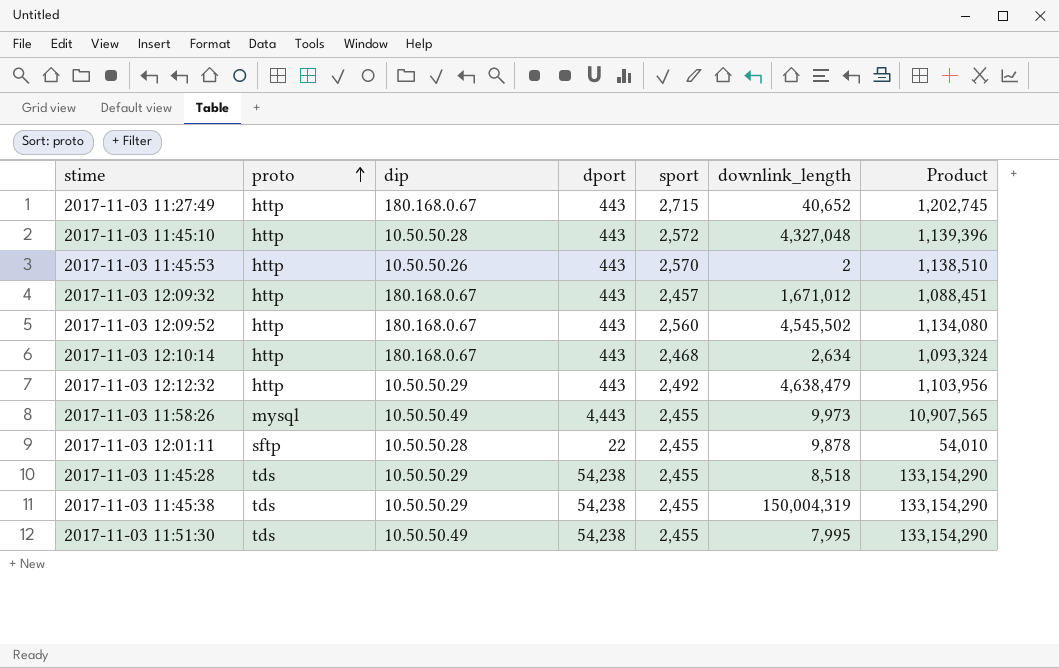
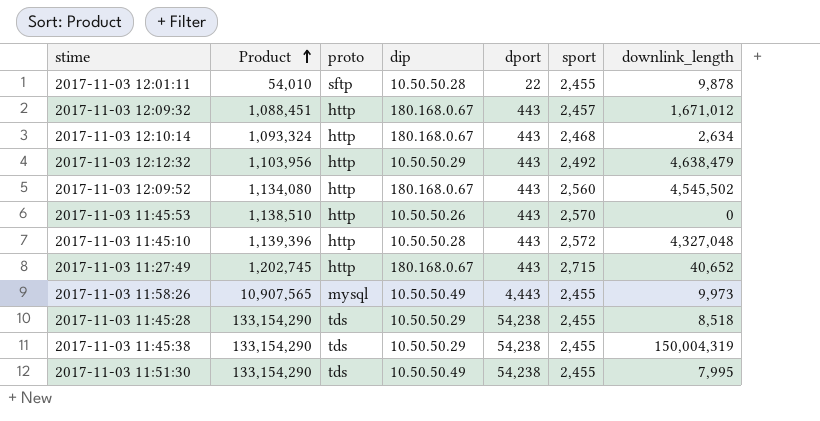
row order: proto ascending -> Product ascending
column Product | position: 7 -> 2
2017-11-03 11:45:53 | downlink_length: 2 -> 0

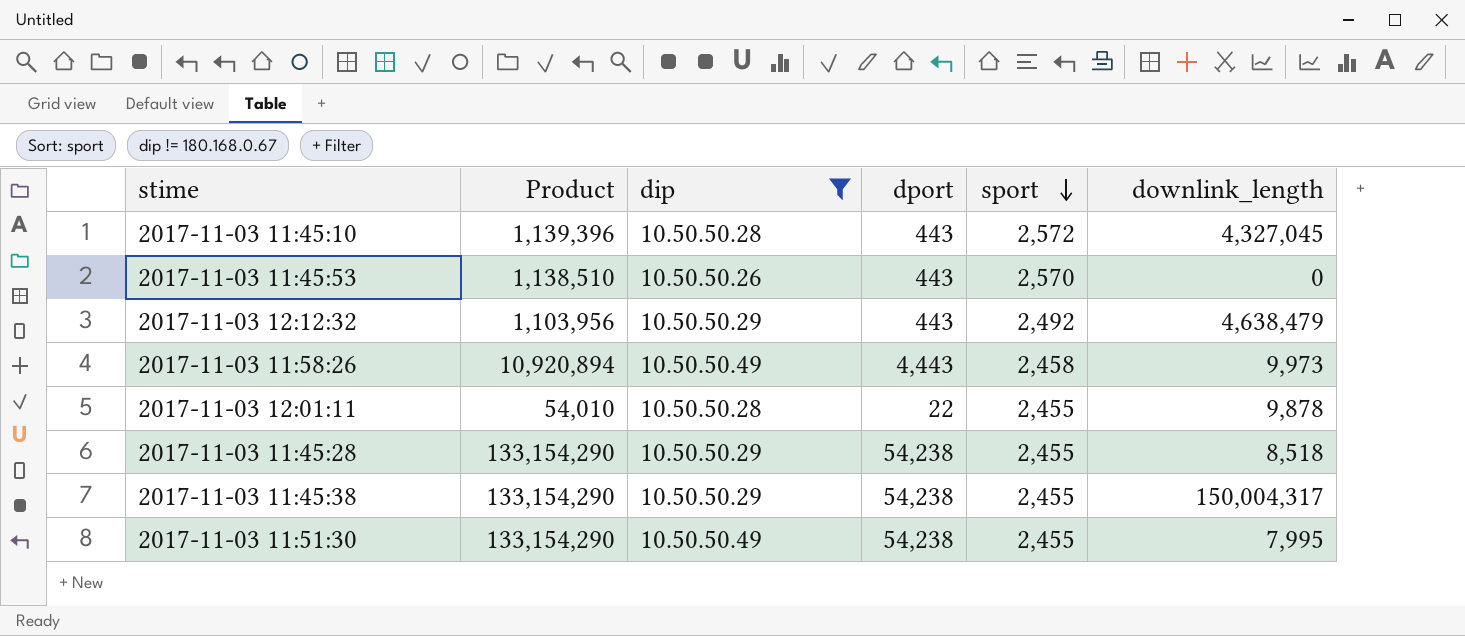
filter: none -> dip != 180.168.0.67
row order: Product ascending -> sport descending
column proto | position: 3 -> none
2017-11-03 11:45:10 | downlink_length: 4,327,048 -> 4,327,045
2017-11-03 11:58:26 | Product: 10,907,565 -> 10,920,894
2017-11-03 11:58:26 | sport: 2,455 -> 2,458
2017-11-03 11:45:38 | downlink_length: 150,004,319 -> 150,004,317

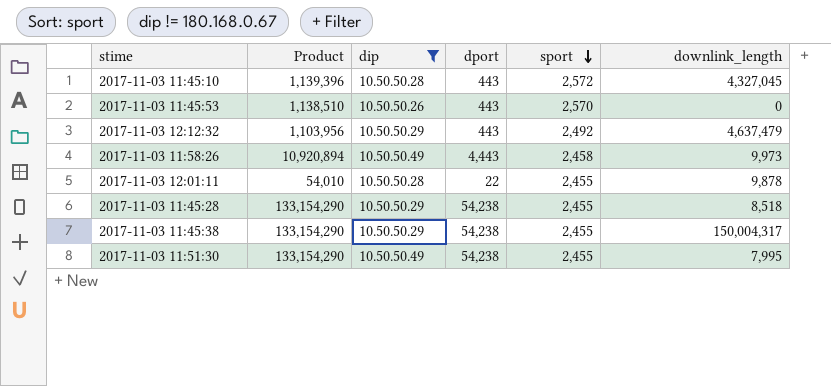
2017-11-03 12:12:32 | downlink_length: 4,638,479 -> 4,637,479

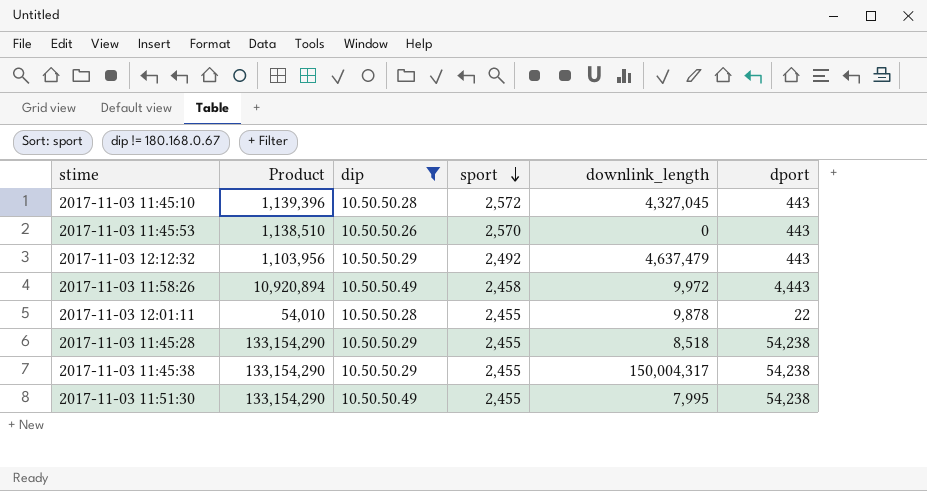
column dport | position: 4 -> 6
2017-11-03 11:58:26 | downlink_length: 9,973 -> 9,972

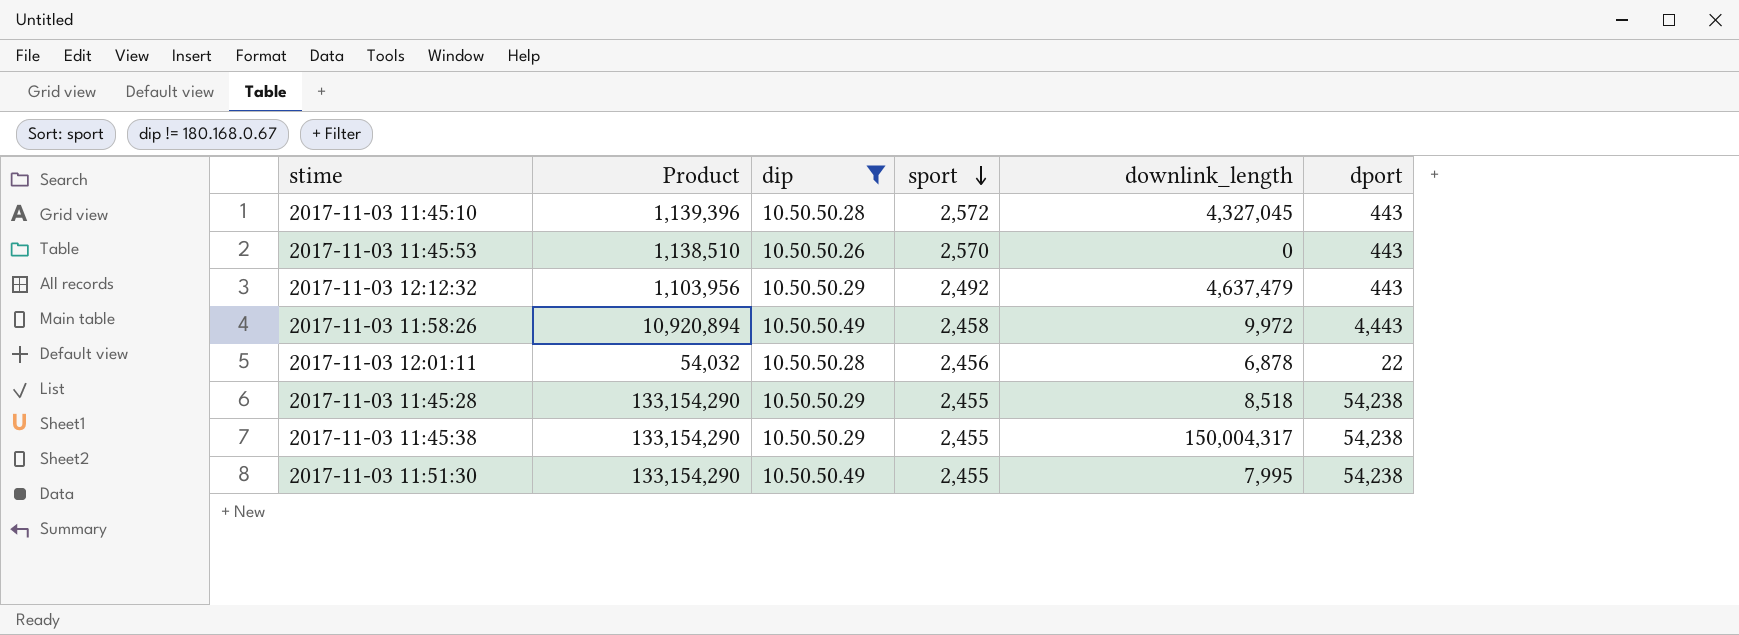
2017-11-03 12:01:11 | Product: 54,010 -> 54,032
2017-11-03 12:01:11 | sport: 2,455 -> 2,456
2017-11-03 12:01:11 | downlink_length: 9,878 -> 6,878

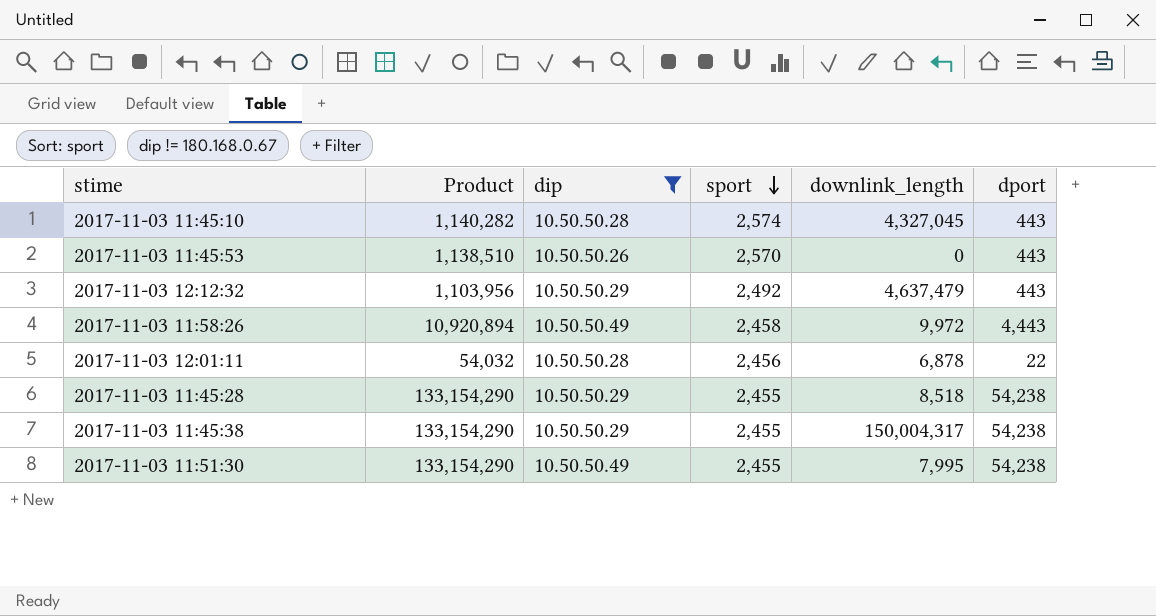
2017-11-03 11:45:10 | Product: 1,139,396 -> 1,140,282
2017-11-03 11:45:10 | sport: 2,572 -> 2,574

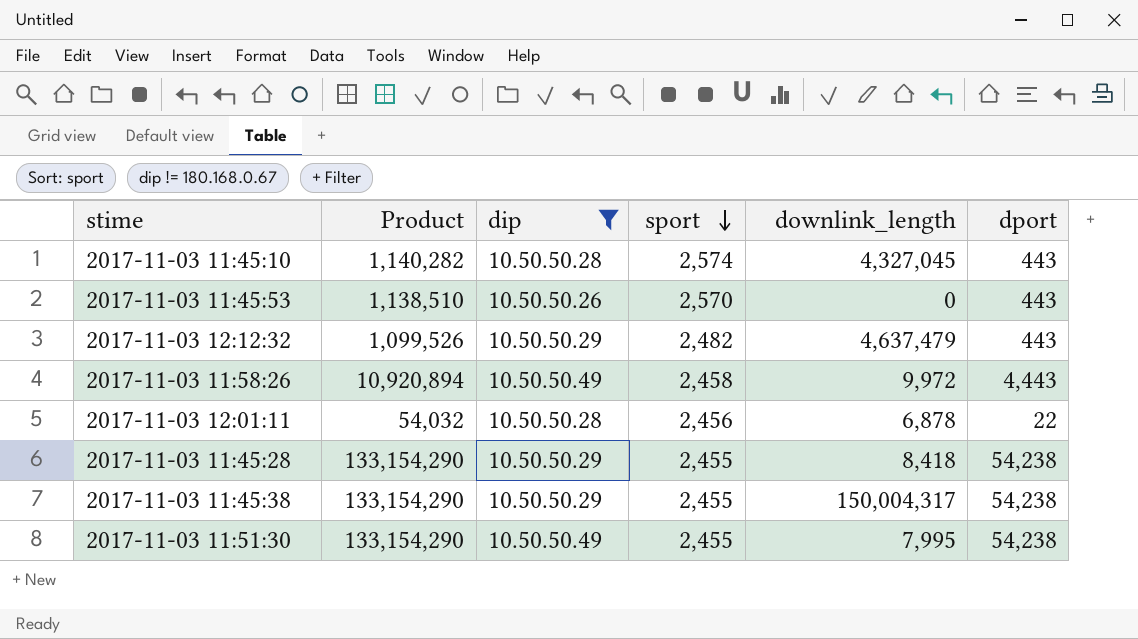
2017-11-03 12:12:32 | Product: 1,103,956 -> 1,099,526
2017-11-03 12:12:32 | sport: 2,492 -> 2,482
2017-11-03 11:45:28 | downlink_length: 8,518 -> 8,418

